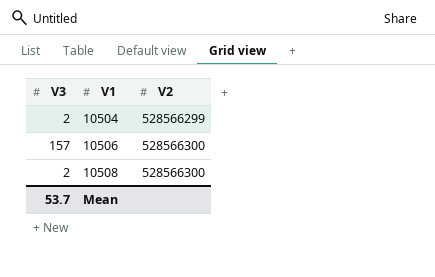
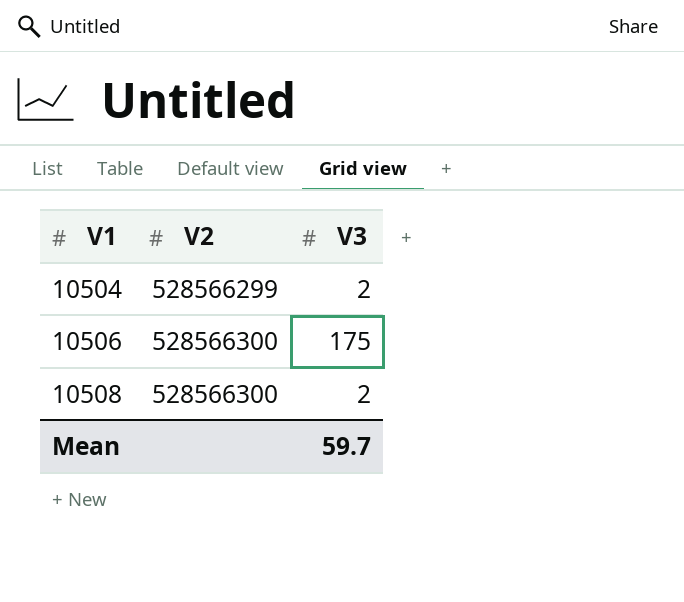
column V3 | position: 1 -> 3
10506 | V3: 157 -> 175
Mean | V3: 53.7 -> 59.7

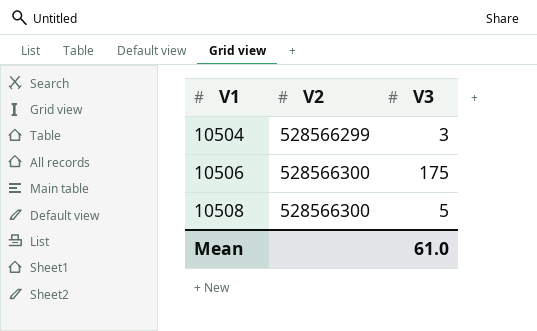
10504 | V3: 2 -> 3
10508 | V3: 2 -> 5
Mean | V3: 59.7 -> 61.0

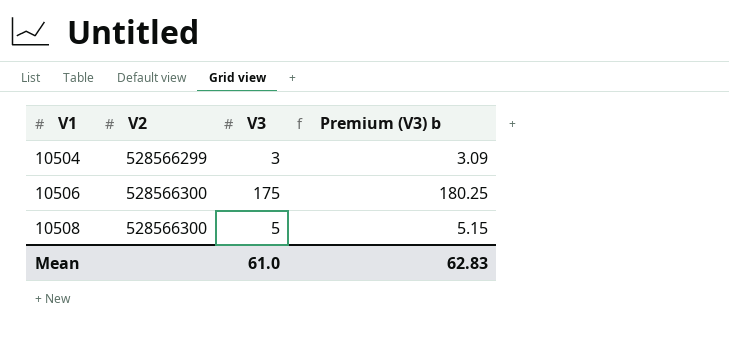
column Premium (V3) b | formula: none -> [V3] * 1.03

